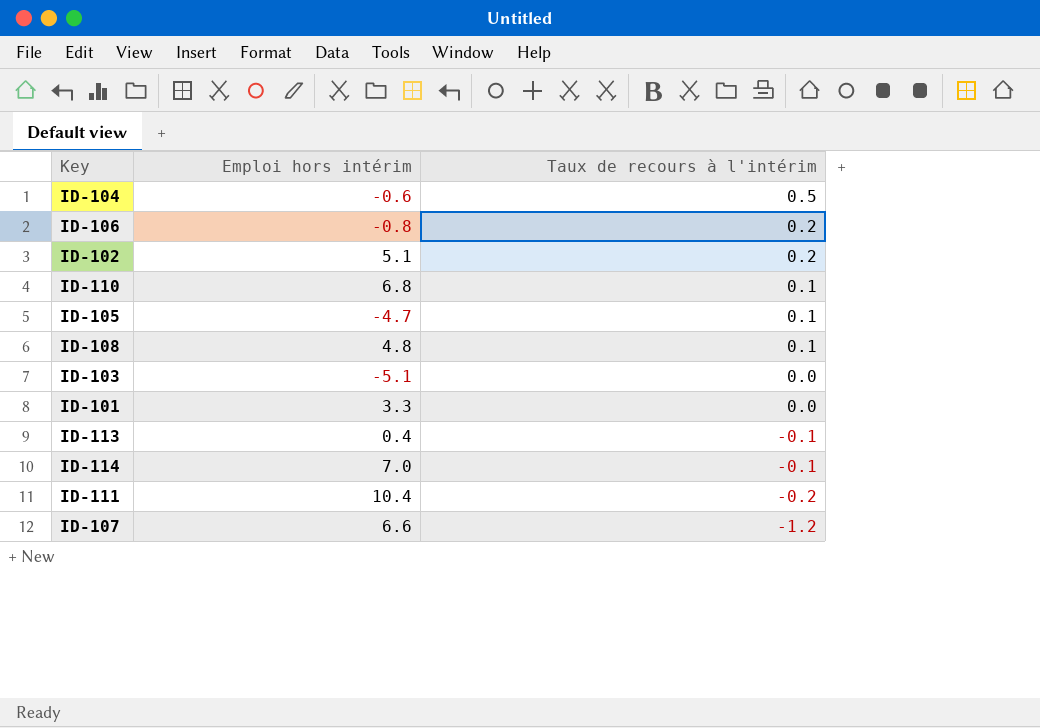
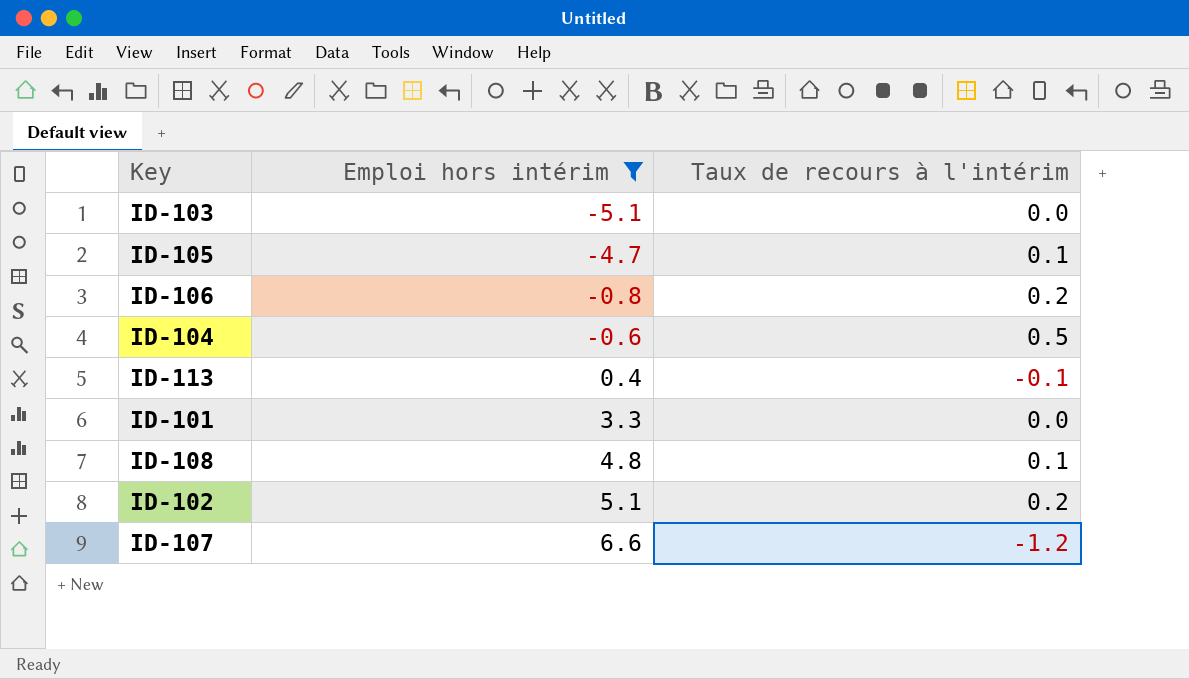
filter: none -> Emploi hors intérim <= 6.6
row order: Taux de recours à l'intérim descending -> Emploi hors intérim ascending

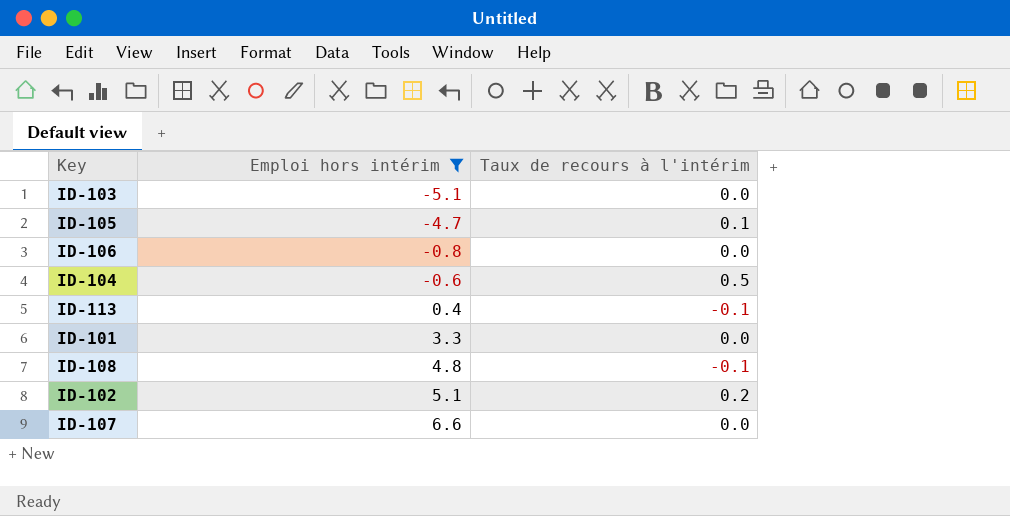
ID-106 | Taux de recours à l'intérim: 0.2 -> 0.0
ID-108 | Taux de recours à l'intérim: 0.1 -> -0.1
ID-107 | Taux de recours à l'intérim: -1.2 -> 0.0

